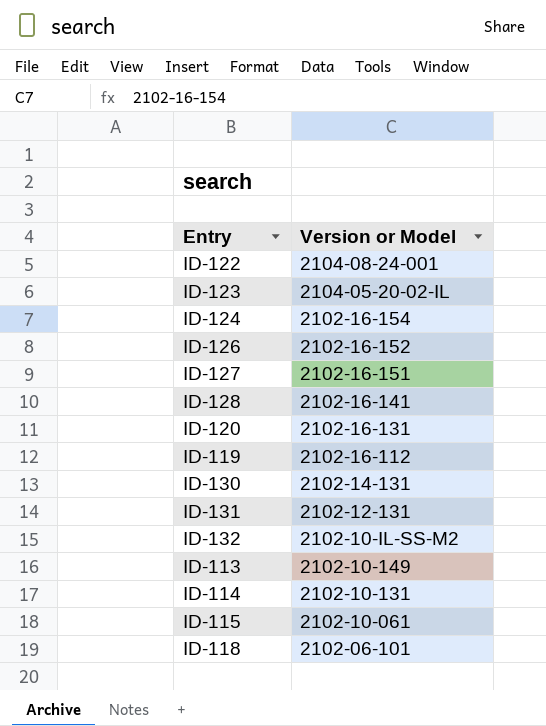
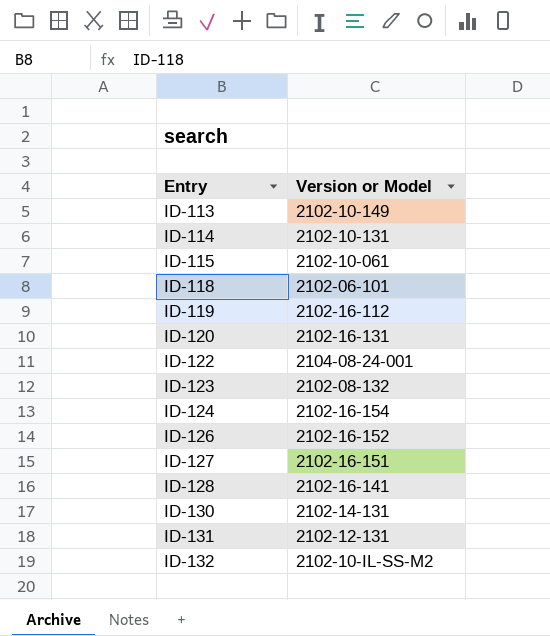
row order: Version or Model descending -> Entry ascending
ID-123 | Version or Model: 2104-05-20-02-IL -> 2102-08-132

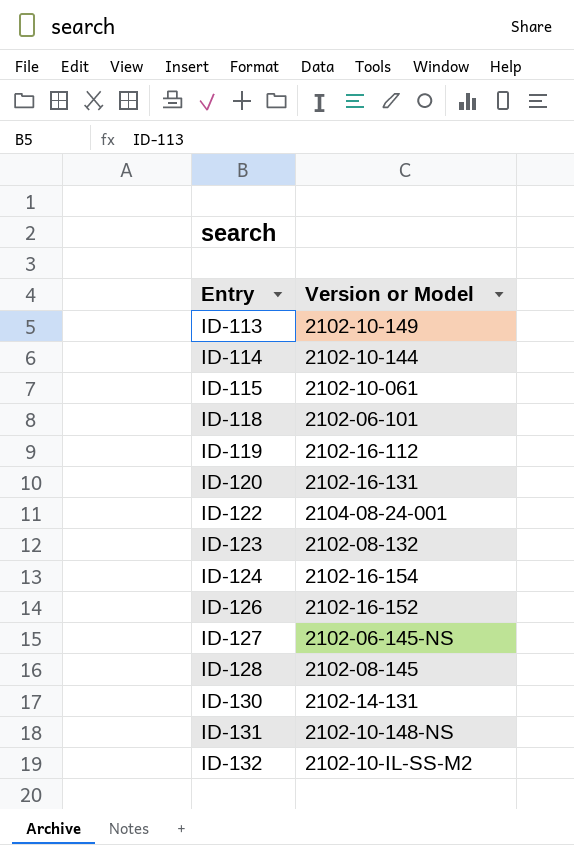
ID-114 | Version or Model: 2102-10-131 -> 2102-10-144
ID-127 | Version or Model: 2102-16-151 -> 2102-06-145-NS
ID-128 | Version or Model: 2102-16-141 -> 2102-08-145
ID-131 | Version or Model: 2102-12-131 -> 2102-10-148-NS

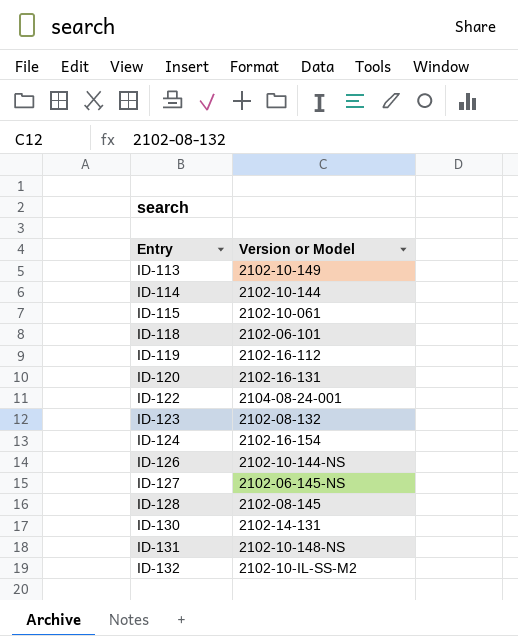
ID-126 | Version or Model: 2102-16-152 -> 2102-10-144-NS

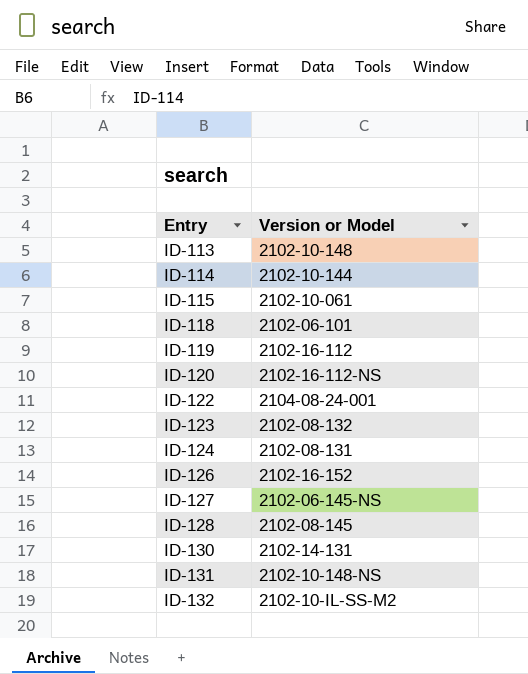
ID-113 | Version or Model: 2102-10-149 -> 2102-10-148
ID-120 | Version or Model: 2102-16-131 -> 2102-16-112-NS
ID-124 | Version or Model: 2102-16-154 -> 2102-08-131
ID-126 | Version or Model: 2102-10-144-NS -> 2102-16-152

